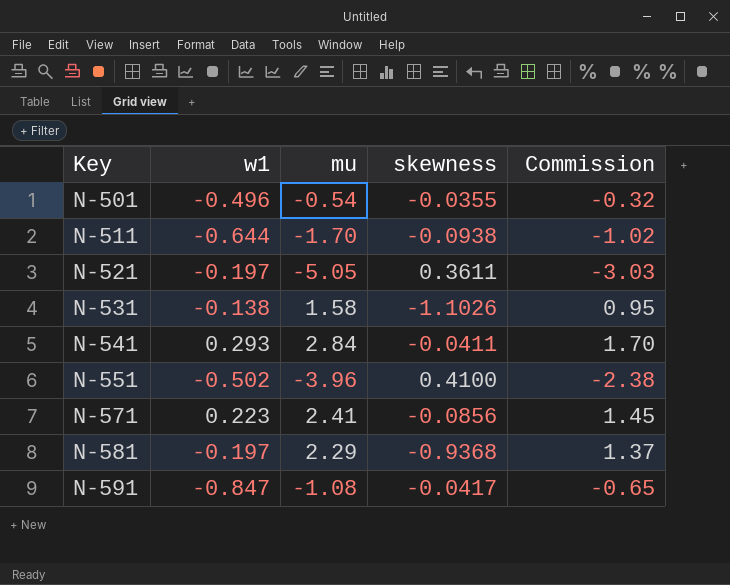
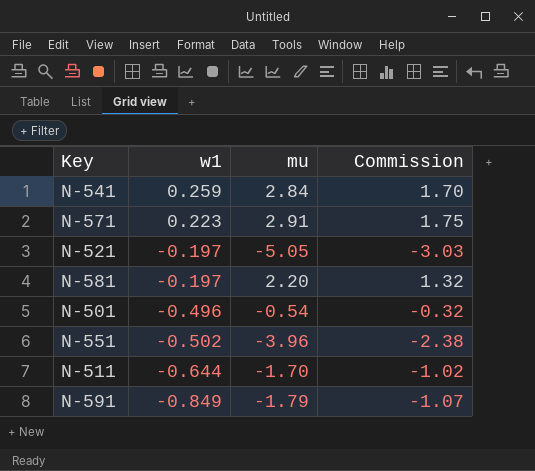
row order: Key ascending -> w1 descending
column skewness | position: 4 -> none
row N-531: -0.138 | 1.58 | -1.1026 | 0.95 -> none
N-541 | w1: 0.293 -> 0.259
N-571 | mu: 2.41 -> 2.91
N-571 | Commission: 1.45 -> 1.75
N-581 | mu: 2.29 -> 2.20
N-581 | Commission: 1.37 -> 1.32
N-591 | w1: -0.847 -> -0.849
N-591 | mu: -1.08 -> -1.79
N-591 | Commission: -0.65 -> -1.07

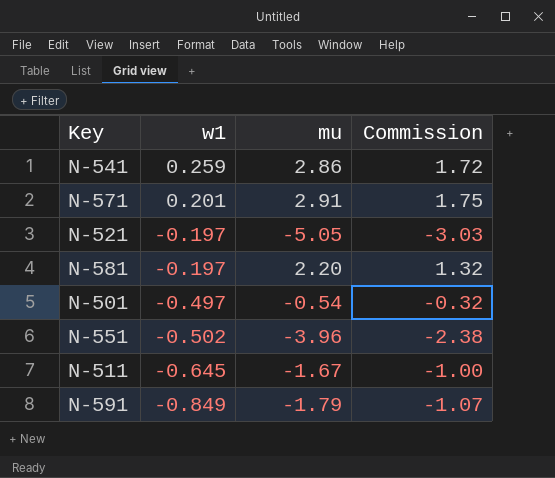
N-541 | mu: 2.84 -> 2.86
N-541 | Commission: 1.70 -> 1.72
N-571 | w1: 0.223 -> 0.201
N-501 | w1: -0.496 -> -0.497
N-511 | w1: -0.644 -> -0.645
N-511 | mu: -1.70 -> -1.67
N-511 | Commission: -1.02 -> -1.00

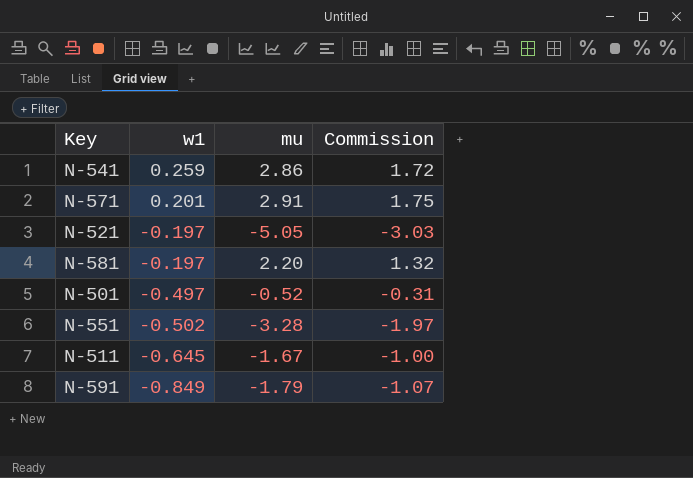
N-501 | mu: -0.54 -> -0.52
N-501 | Commission: -0.32 -> -0.31
N-551 | mu: -3.96 -> -3.28
N-551 | Commission: -2.38 -> -1.97

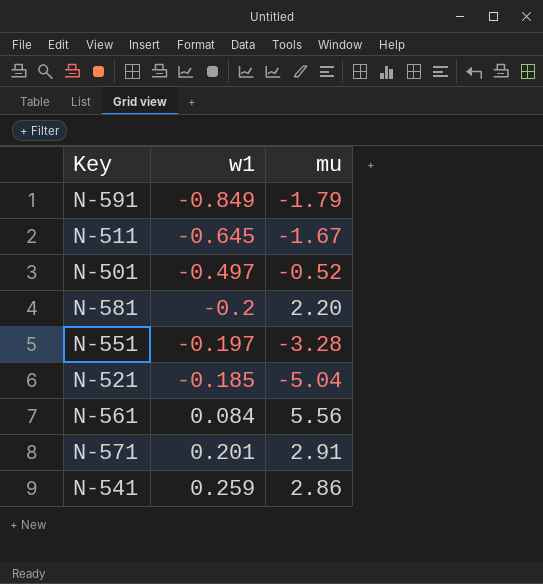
row order: w1 descending -> w1 ascending
column Commission | formula: [mu] * 0.6 -> none
N-581 | w1: -0.197 -> -0.2
N-551 | w1: -0.502 -> -0.197
N-521 | w1: -0.197 -> -0.185
N-521 | mu: -5.05 -> -5.04
row N-561: none -> 0.084 | 5.56

